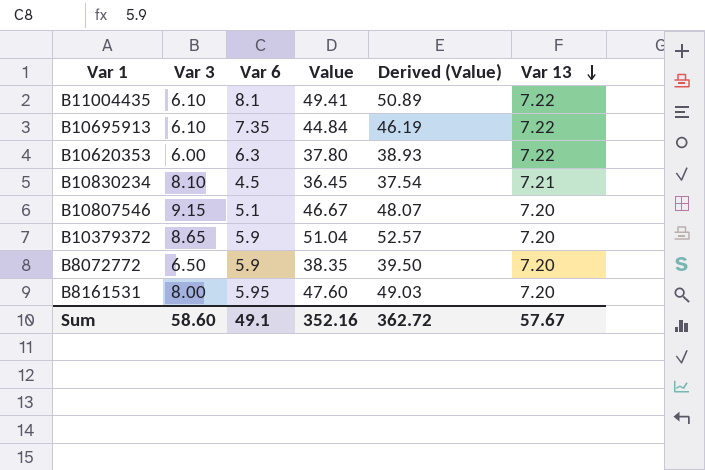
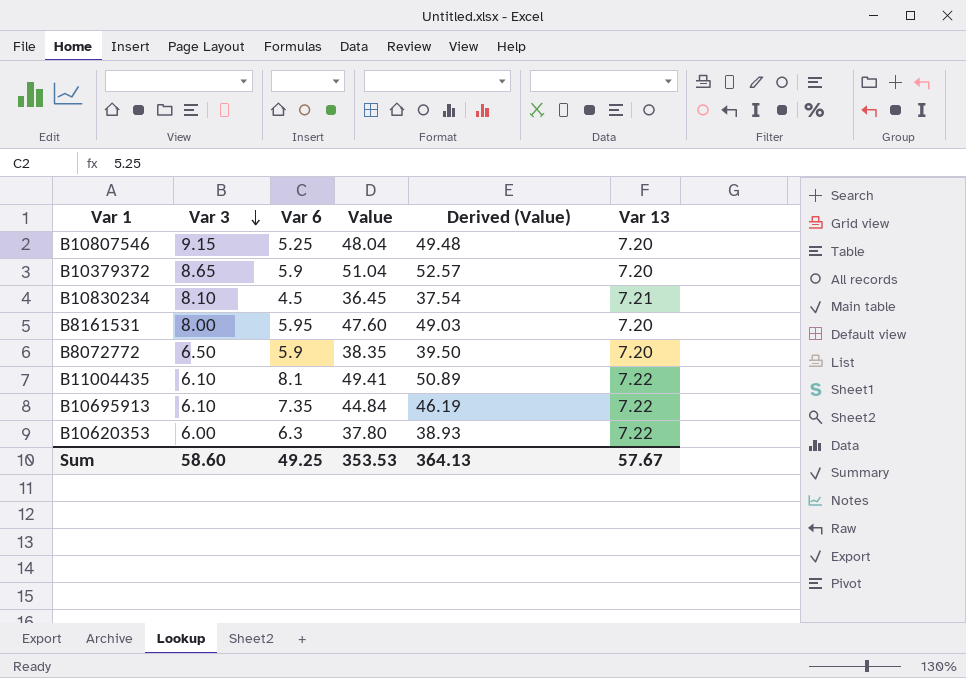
row order: Var 13 descending -> Var 3 descending
B10807546 | Var 6: 5.1 -> 5.25
B10807546 | Value: 46.67 -> 48.04
B10807546 | Derived (Value): 48.07 -> 49.48
Sum | Var 6: 49.1 -> 49.25
Sum | Value: 352.16 -> 353.53
Sum | Derived (Value): 362.72 -> 364.13

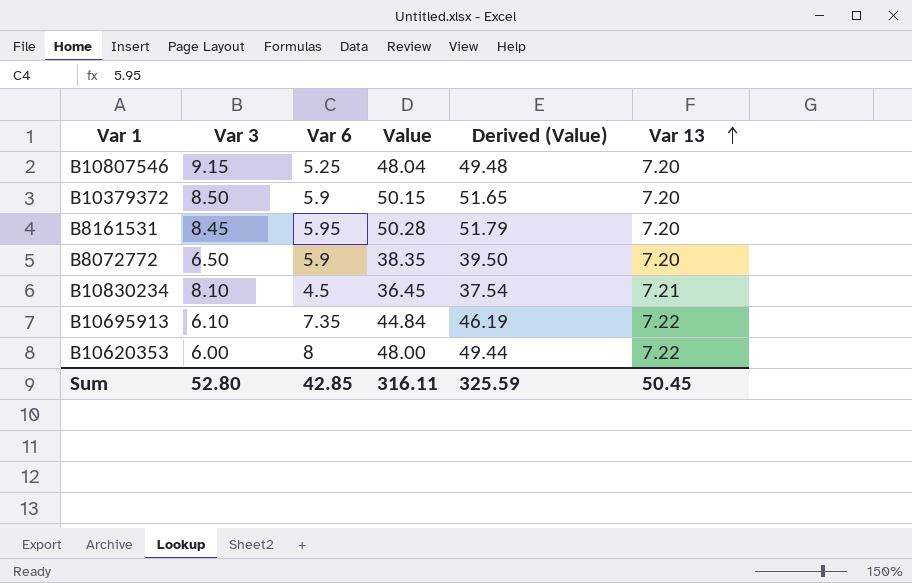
row order: Var 3 descending -> Var 13 ascending
row B11004435: 6.10 | 8.1 | 49.41 | 50.89 | 7.22 -> none
B10379372 | Var 3: 8.65 -> 8.50
B10379372 | Value: 51.04 -> 50.15
B10379372 | Derived (Value): 52.57 -> 51.65
B8161531 | Var 3: 8.00 -> 8.45
B8161531 | Value: 47.60 -> 50.28
B8161531 | Derived (Value): 49.03 -> 51.79
B10620353 | Var 6: 6.3 -> 8
B10620353 | Value: 37.80 -> 48.00
B10620353 | Derived (Value): 38.93 -> 49.44
Sum | Var 3: 58.60 -> 52.80
Sum | Var 6: 49.25 -> 42.85
Sum | Value: 353.53 -> 316.11
Sum | Derived (Value): 364.13 -> 325.59
Sum | Var 13: 57.67 -> 50.45

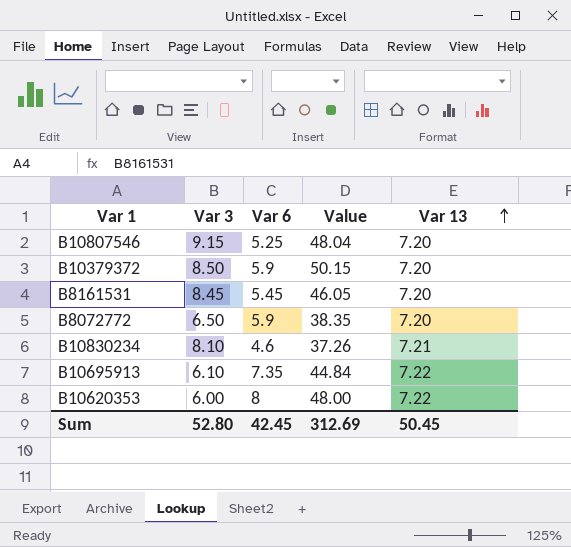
column Derived (Value) | formula: [Value] * 1.03 -> none
B8161531 | Var 6: 5.95 -> 5.45
B8161531 | Value: 50.28 -> 46.05
B10830234 | Var 6: 4.5 -> 4.6
B10830234 | Value: 36.45 -> 37.26
Sum | Var 6: 42.85 -> 42.45
Sum | Value: 316.11 -> 312.69

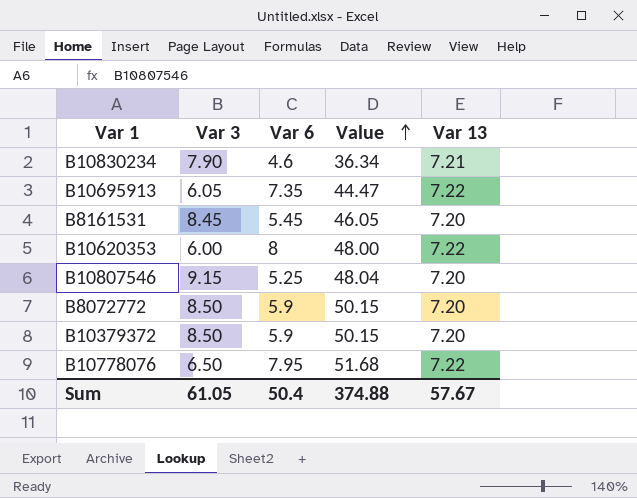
row order: Var 13 ascending -> Value ascending
B10830234 | Var 3: 8.10 -> 7.90
B10830234 | Value: 37.26 -> 36.34
B10695913 | Var 3: 6.10 -> 6.05
B10695913 | Value: 44.84 -> 44.47
B8072772 | Var 3: 6.50 -> 8.50
B8072772 | Value: 38.35 -> 50.15
row B10778076: none -> 6.50 | 7.95 | 51.68 | 7.22
Sum | Var 3: 52.80 -> 61.05
Sum | Var 6: 42.45 -> 50.4
Sum | Value: 312.69 -> 374.88
Sum | Var 13: 50.45 -> 57.67

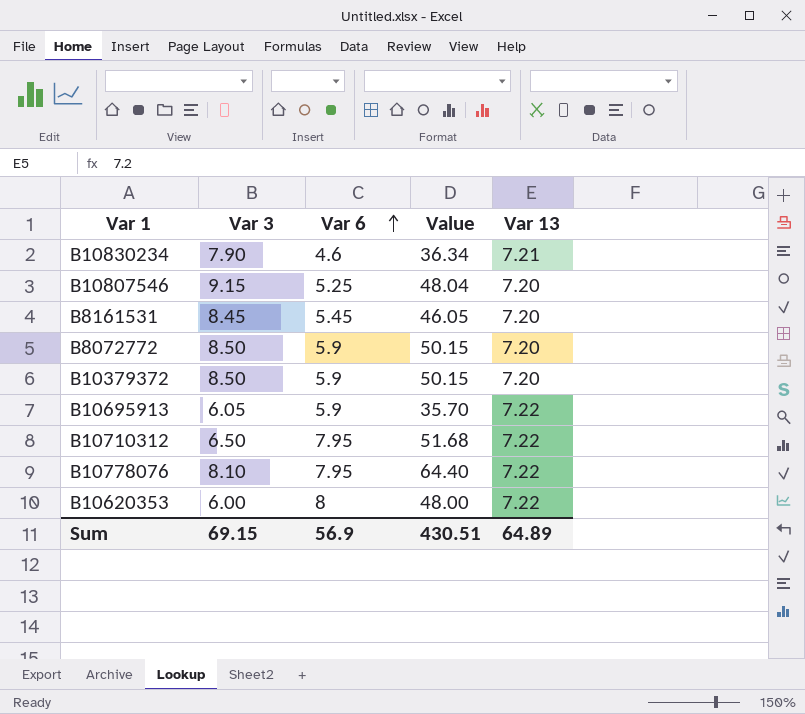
row order: Value ascending -> Var 6 ascending
B10695913 | Var 6: 7.35 -> 5.9
B10695913 | Value: 44.47 -> 35.70
row B10710312: none -> 6.50 | 7.95 | 51.68 | 7.22
B10778076 | Var 3: 6.50 -> 8.10
B10778076 | Value: 51.68 -> 64.40
Sum | Var 3: 61.05 -> 69.15
Sum | Var 6: 50.4 -> 56.9
Sum | Value: 374.88 -> 430.51
Sum | Var 13: 57.67 -> 64.89

